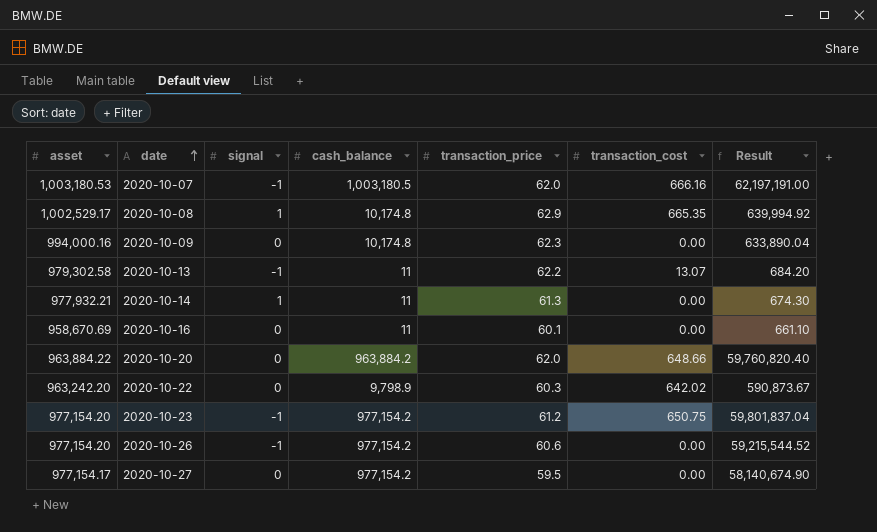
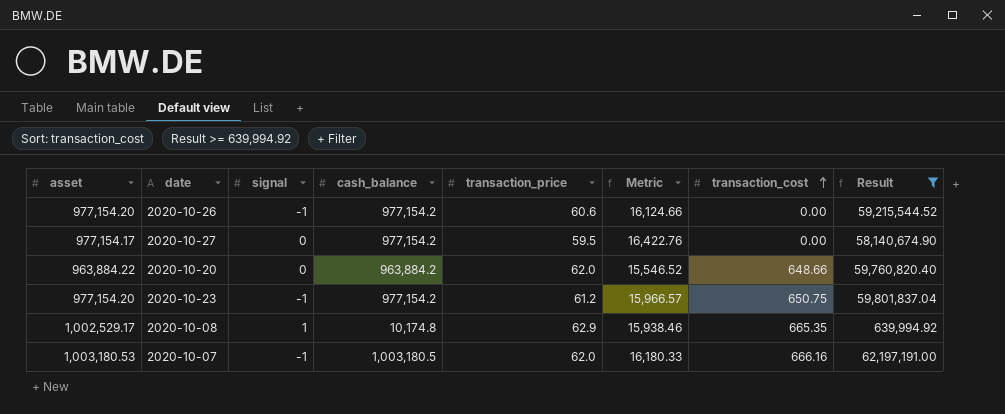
filter: none -> Result >= 639,994.92
row order: date ascending -> transaction_cost ascending
column Metric | formula: none -> [asset] / [transaction_price]

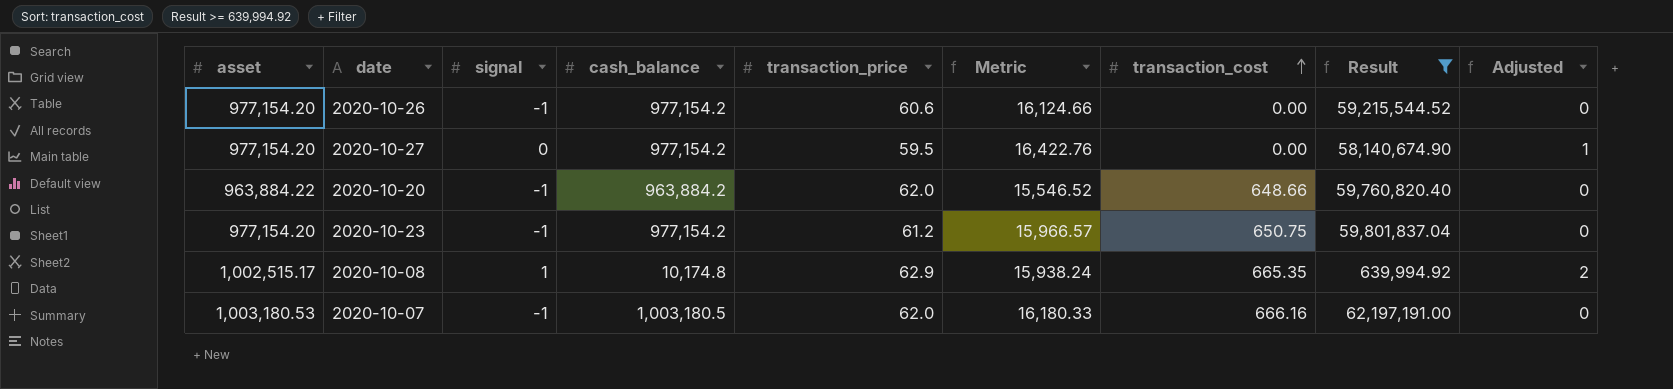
column Adjusted | formula: none -> [signal] + 1
2020-10-27 | asset: 977,154.17 -> 977,154.20
2020-10-20 | signal: 0 -> -1
2020-10-08 | asset: 1,002,529.17 -> 1,002,515.17
2020-10-08 | Metric: 15,938.46 -> 15,938.24

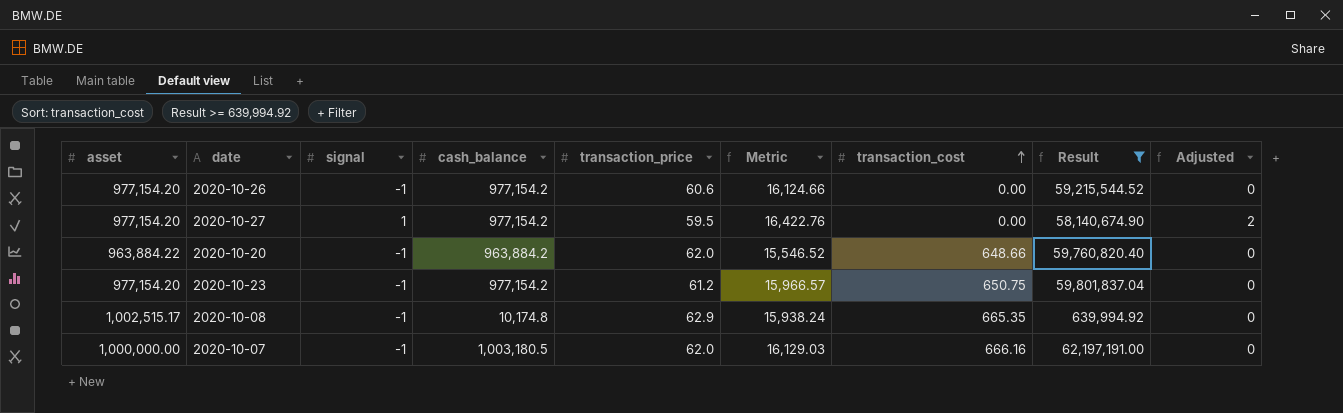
2020-10-27 | signal: 0 -> 1
2020-10-27 | Adjusted: 1 -> 2
2020-10-08 | signal: 1 -> -1
2020-10-08 | Adjusted: 2 -> 0
2020-10-07 | asset: 1,003,180.53 -> 1,000,000.00
2020-10-07 | Metric: 16,180.33 -> 16,129.03

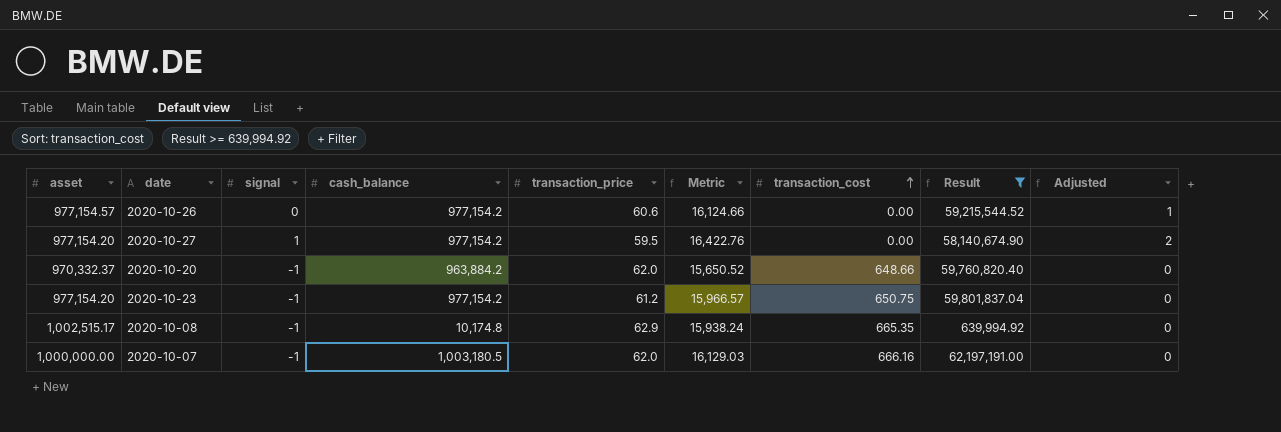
2020-10-26 | asset: 977,154.20 -> 977,154.57
2020-10-26 | signal: -1 -> 0
2020-10-26 | Adjusted: 0 -> 1
2020-10-20 | asset: 963,884.22 -> 970,332.37
2020-10-20 | Metric: 15,546.52 -> 15,650.52

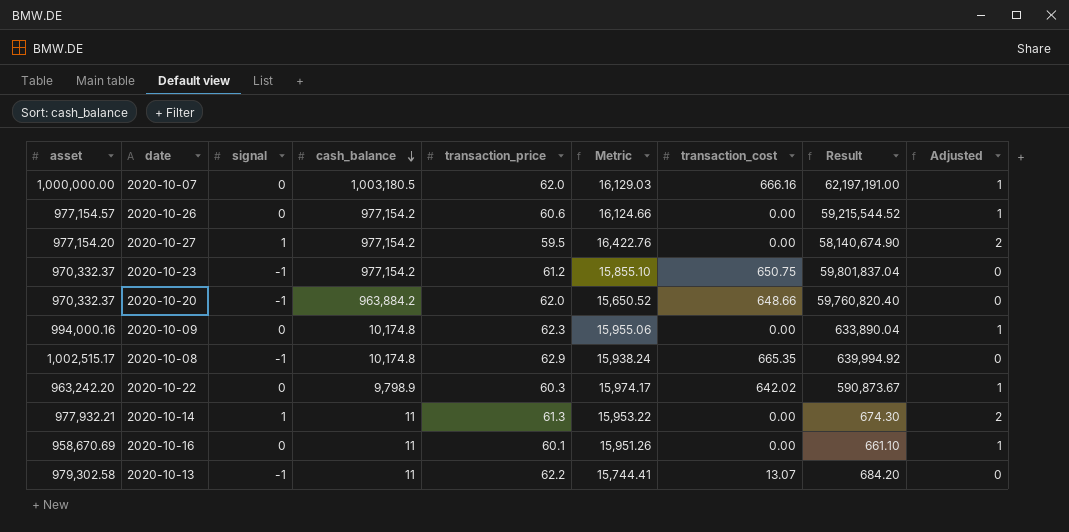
filter: Result >= 639,994.92 -> none
row order: transaction_cost ascending -> cash_balance descending
2020-10-07 | signal: -1 -> 0
2020-10-07 | Adjusted: 0 -> 1
2020-10-23 | asset: 977,154.20 -> 970,332.37
2020-10-23 | Metric: 15,966.57 -> 15,855.10

